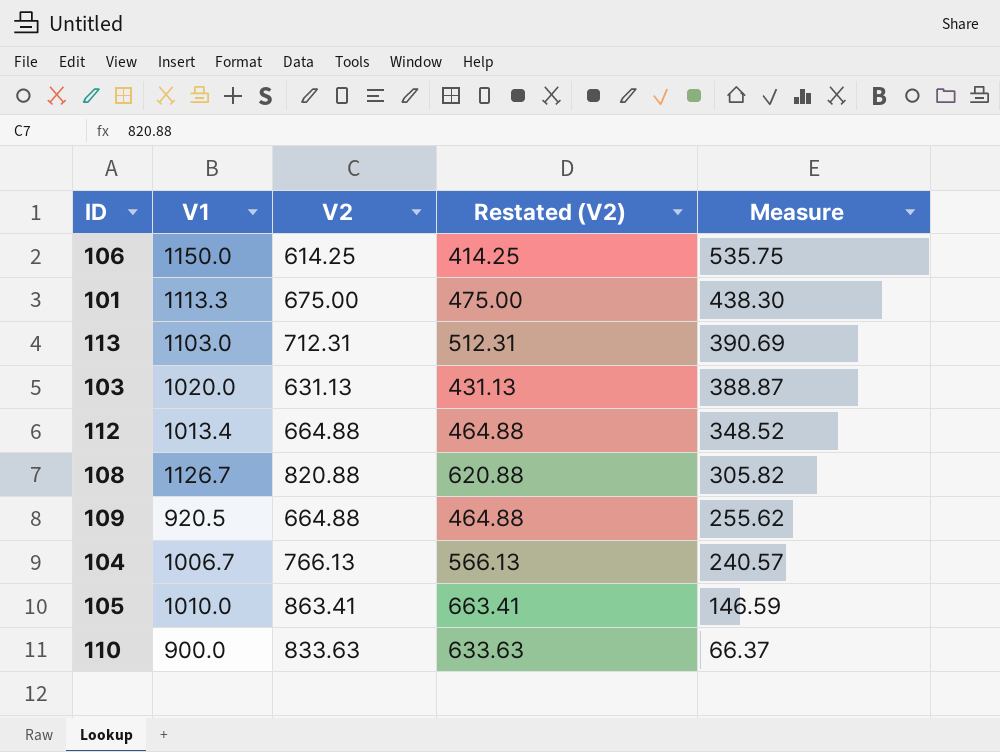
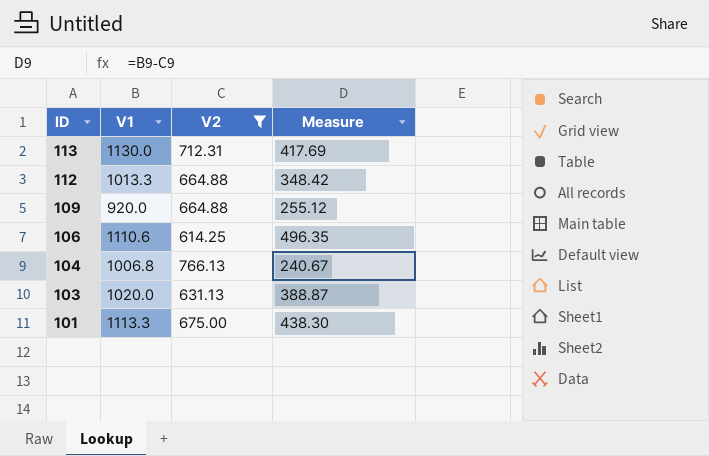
filter: none -> V2 <= 766.13
row order: Measure descending -> ID descending
column Restated (V2) | formula: [V2] - 200 -> none
113 | V1: 1103.0 -> 1130.0
113 | Measure: 390.69 -> 417.69
112 | V1: 1013.4 -> 1013.3
112 | Measure: 348.52 -> 348.42
109 | V1: 920.5 -> 920.0
109 | Measure: 255.62 -> 255.12
106 | V1: 1150.0 -> 1110.6
106 | Measure: 535.75 -> 496.35
104 | V1: 1006.7 -> 1006.8
104 | Measure: 240.57 -> 240.67

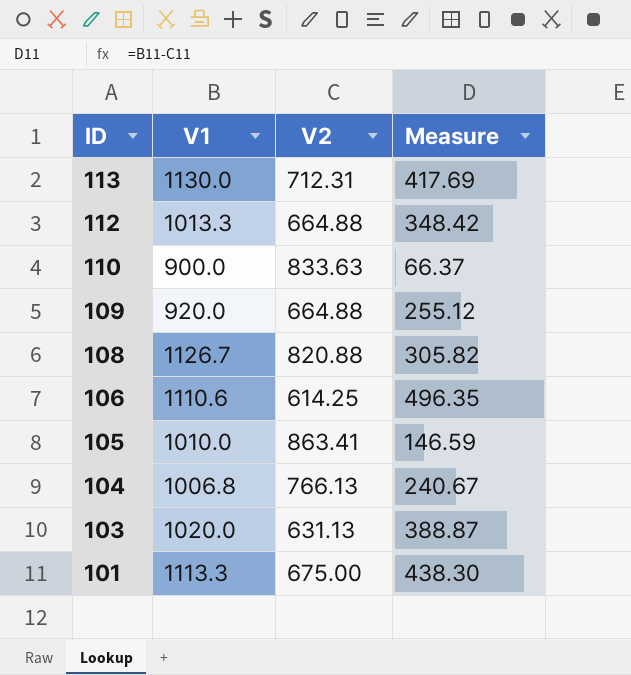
filter: V2 <= 766.13 -> none

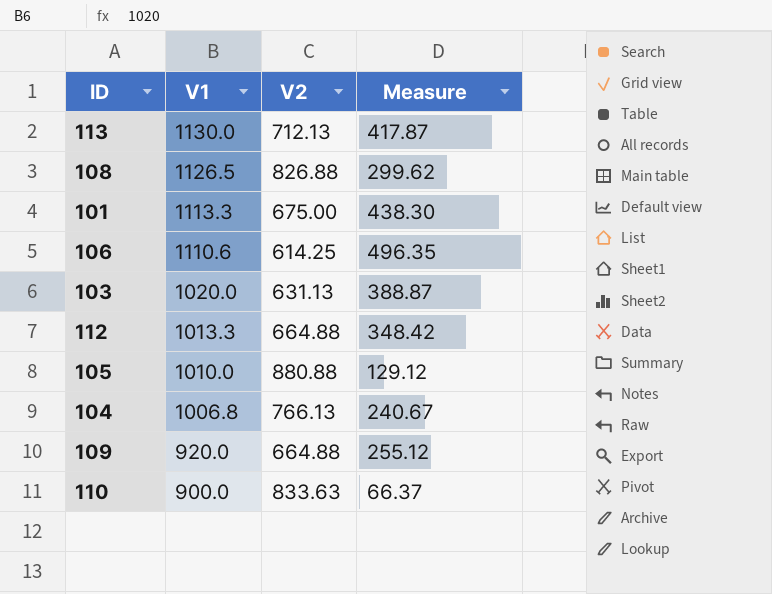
row order: ID descending -> V1 descending
113 | V2: 712.31 -> 712.13
113 | Measure: 417.69 -> 417.87
108 | V1: 1126.7 -> 1126.5
108 | V2: 820.88 -> 826.88
108 | Measure: 305.82 -> 299.62
105 | V2: 863.41 -> 880.88
105 | Measure: 146.59 -> 129.12

